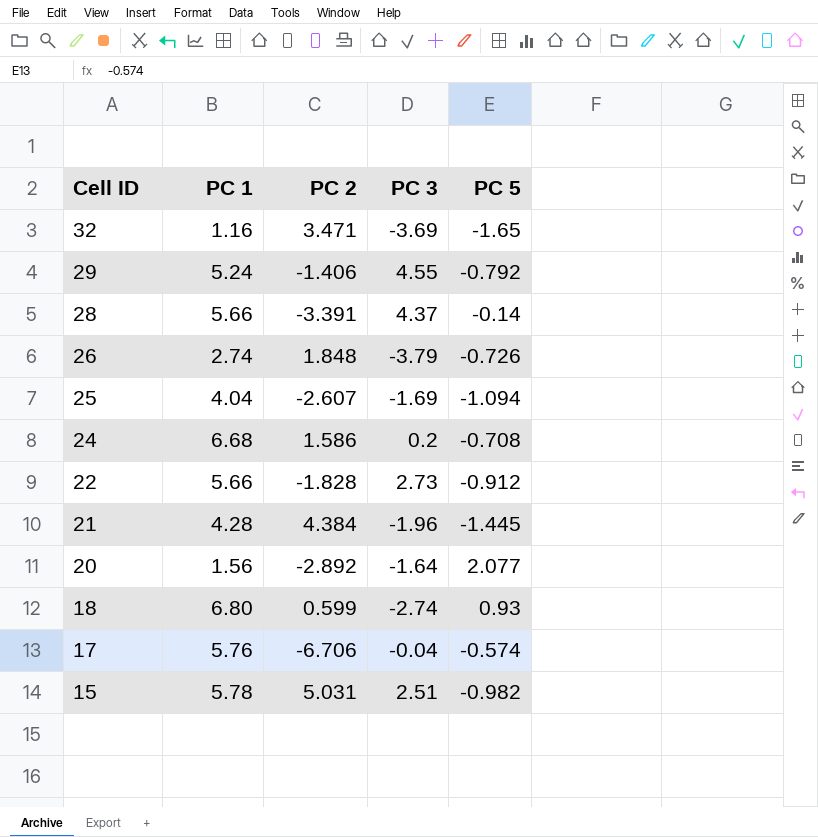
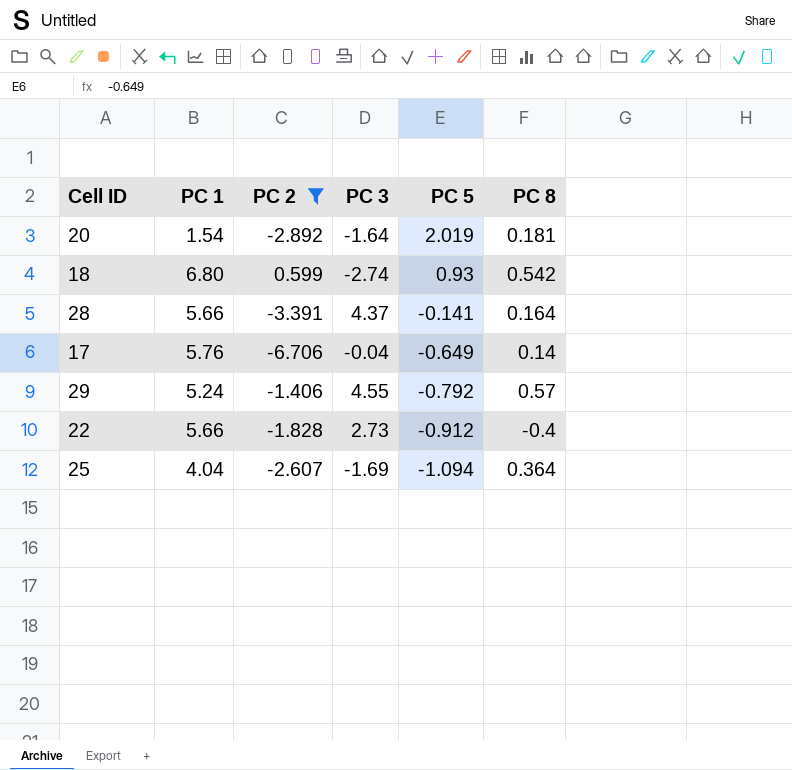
filter: none -> PC 2 <= 0.599
row order: Cell ID descending -> PC 5 descending
column PC 8 | position: none -> 6
20 | PC 1: 1.56 -> 1.54
20 | PC 5: 2.077 -> 2.019
28 | PC 5: -0.14 -> -0.141
17 | PC 5: -0.574 -> -0.649

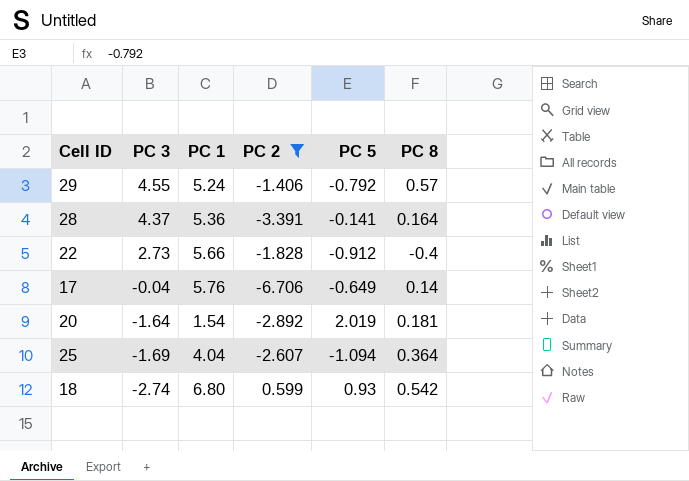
row order: PC 5 descending -> PC 3 descending
column PC 3 | position: 4 -> 2
28 | PC 1: 5.66 -> 5.36

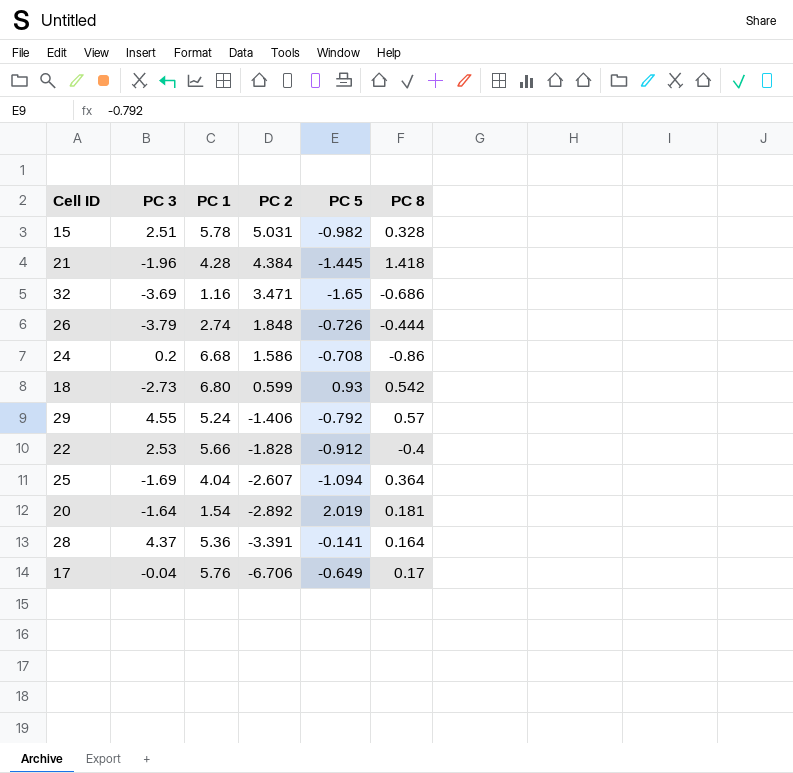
filter: PC 2 <= 0.599 -> none
row order: PC 3 descending -> PC 2 descending
18 | PC 3: -2.74 -> -2.73
22 | PC 3: 2.73 -> 2.53
17 | PC 8: 0.14 -> 0.17

